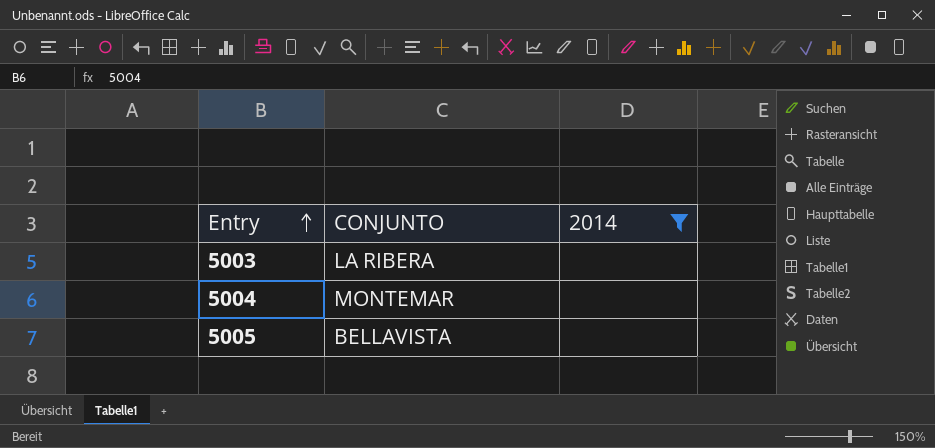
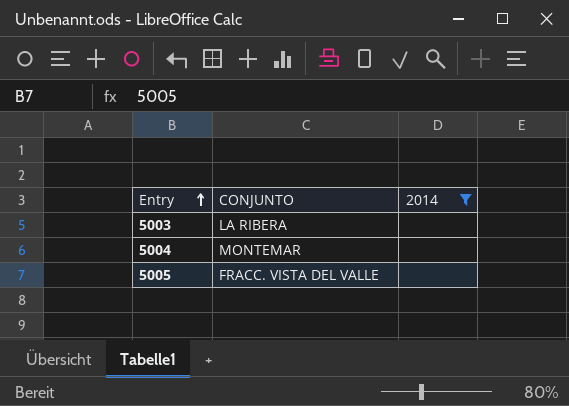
5005 | CONJUNTO: BELLAVISTA -> FRACC. VISTA DEL VALLE

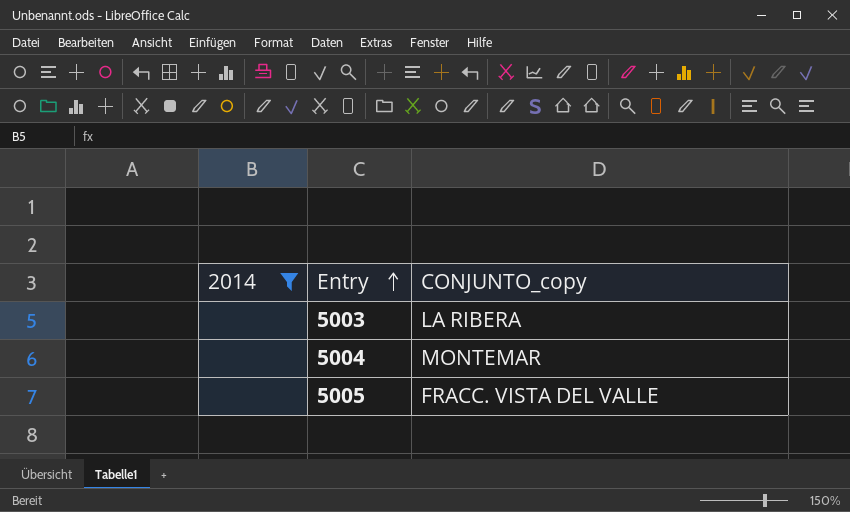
column 2014 | position: 3 -> 1
column name: CONJUNTO -> CONJUNTO_copy

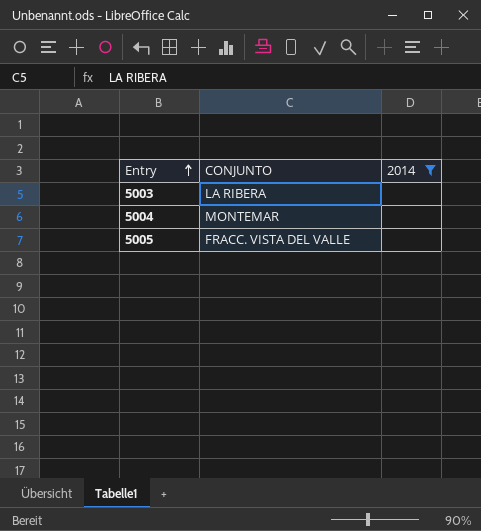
column name: CONJUNTO_copy -> CONJUNTO
column 2014 | position: 1 -> 3

